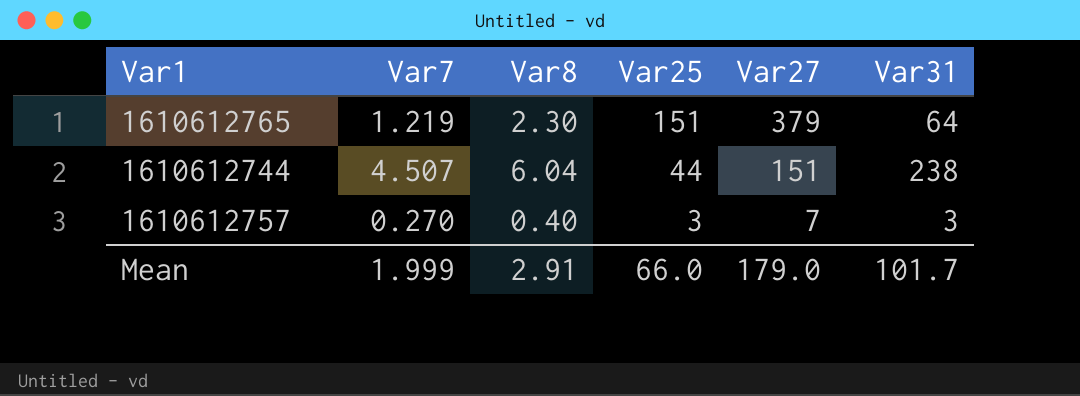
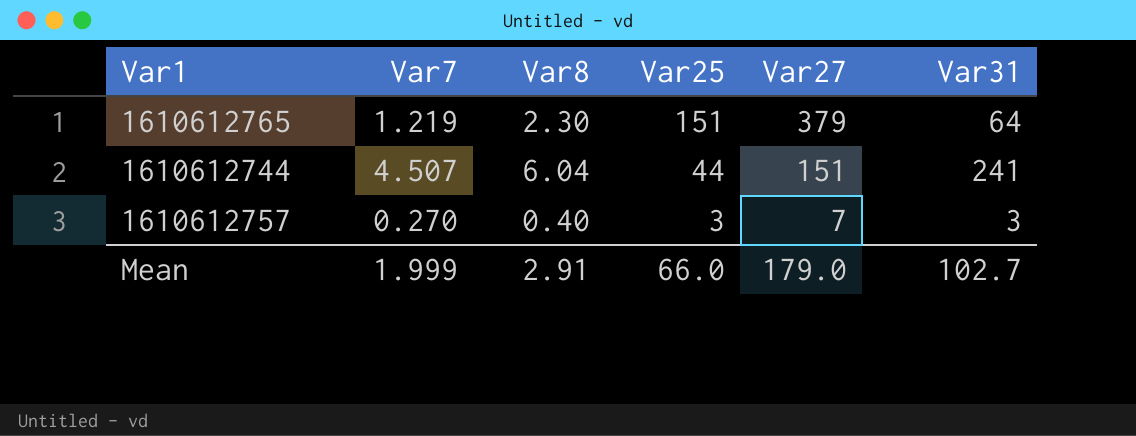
1610612744 | Var31: 238 -> 241
Mean | Var31: 101.7 -> 102.7

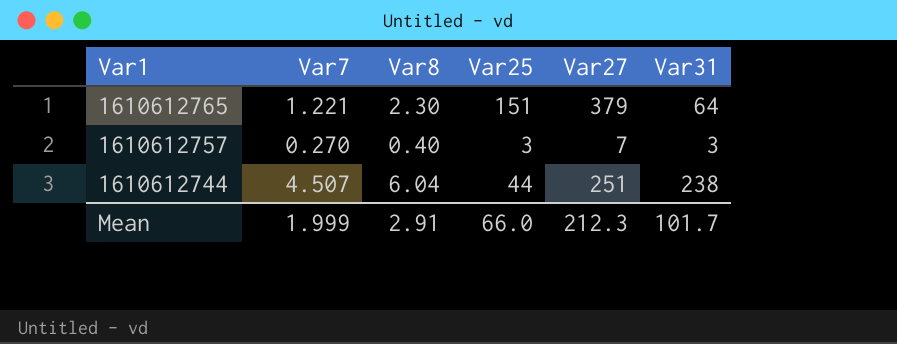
row order: Var25 descending -> Var1 descending
1610612765 | Var7: 1.219 -> 1.221
1610612744 | Var27: 151 -> 251
1610612744 | Var31: 241 -> 238
Mean | Var27: 179.0 -> 212.3
Mean | Var31: 102.7 -> 101.7

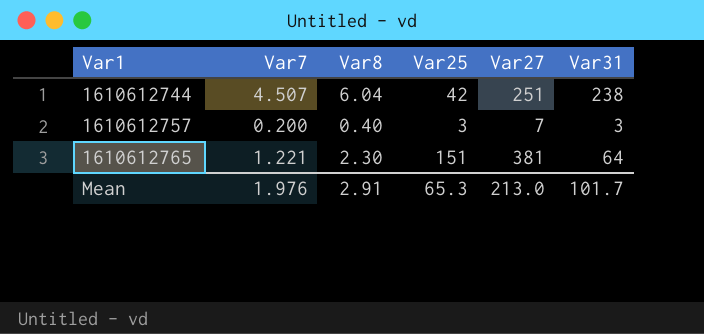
row order: Var1 descending -> Var1 ascending
1610612744 | Var25: 44 -> 42
1610612757 | Var7: 0.270 -> 0.200
1610612765 | Var27: 379 -> 381
Mean | Var7: 1.999 -> 1.976
Mean | Var25: 66.0 -> 65.3
Mean | Var27: 212.3 -> 213.0

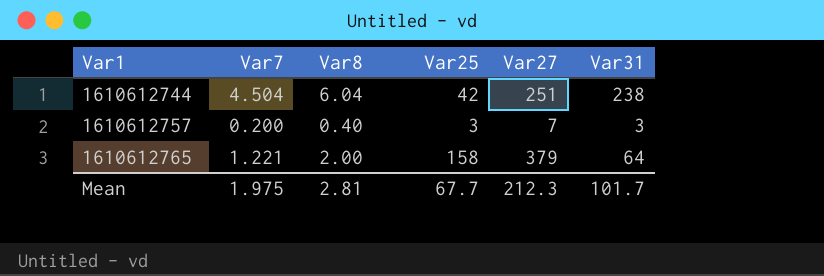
1610612744 | Var7: 4.507 -> 4.504
1610612765 | Var8: 2.30 -> 2.00
1610612765 | Var25: 151 -> 158
1610612765 | Var27: 381 -> 379
Mean | Var7: 1.976 -> 1.975
Mean | Var8: 2.91 -> 2.81
Mean | Var25: 65.3 -> 67.7
Mean | Var27: 213.0 -> 212.3

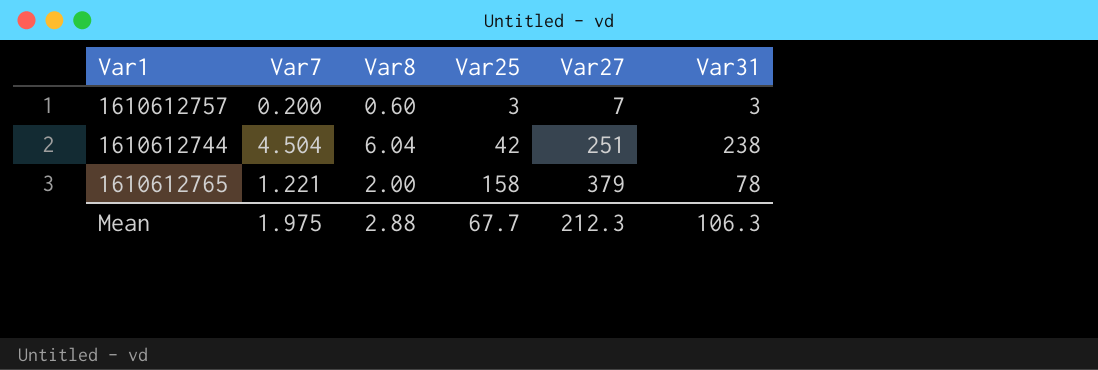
row order: Var1 ascending -> Var25 ascending
1610612757 | Var8: 0.40 -> 0.60
1610612765 | Var31: 64 -> 78
Mean | Var8: 2.81 -> 2.88
Mean | Var31: 101.7 -> 106.3

